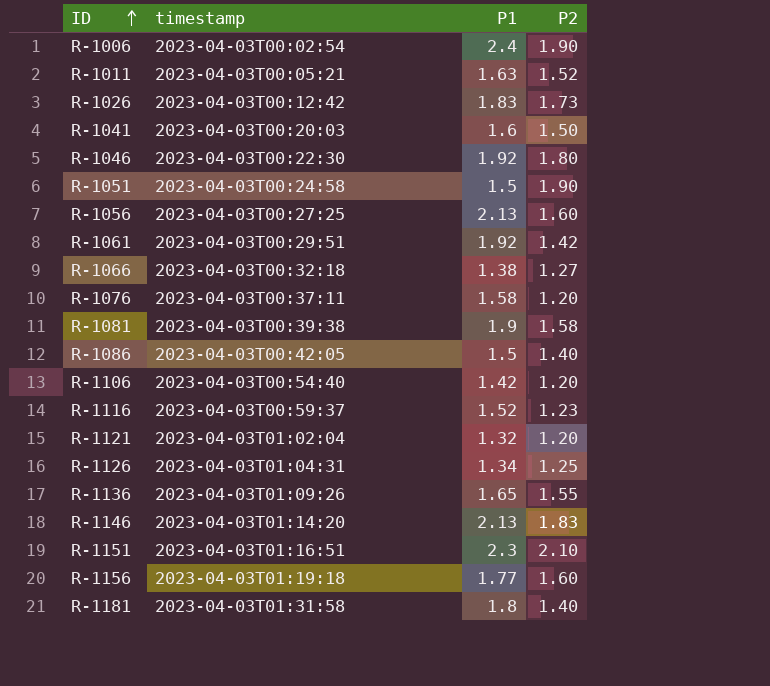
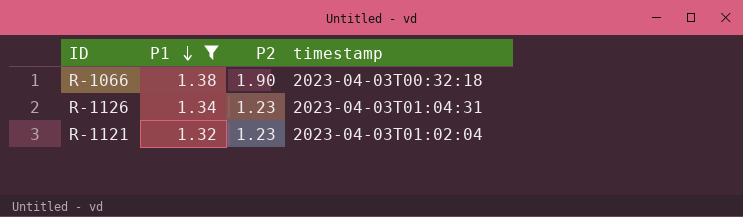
filter: none -> P1 <= 1.38
row order: ID ascending -> P1 descending
column timestamp | position: 2 -> 4
R-1066 | P2: 1.27 -> 1.90
R-1126 | P2: 1.25 -> 1.23
R-1121 | P2: 1.20 -> 1.23

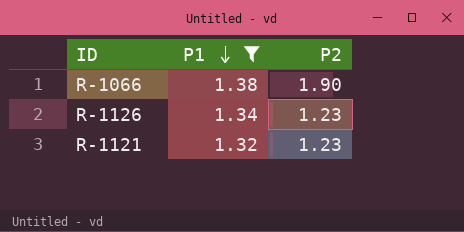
column timestamp | position: 4 -> none

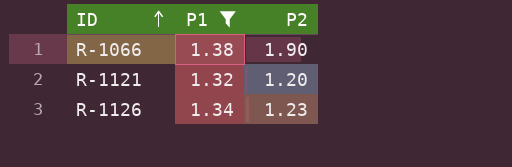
row order: P1 descending -> ID ascending
R-1121 | P2: 1.23 -> 1.20

